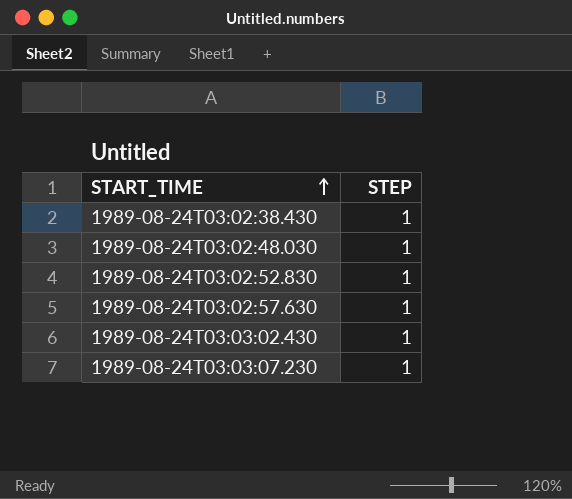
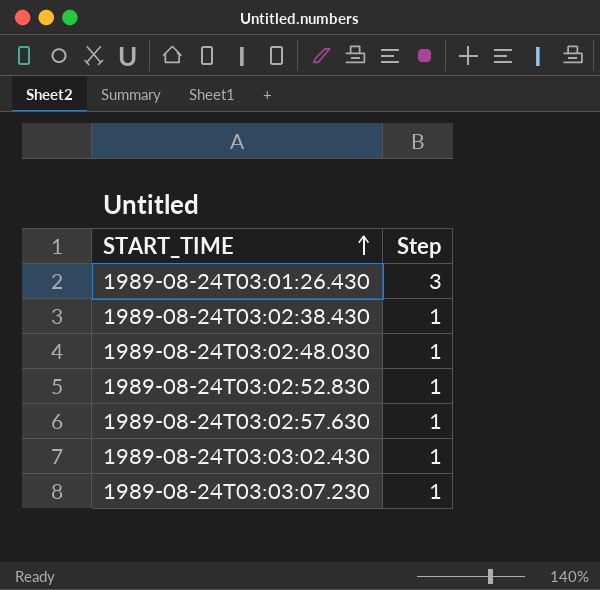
column name: STEP -> Step
row 1989-08-24T03:01:26.430: none -> 3

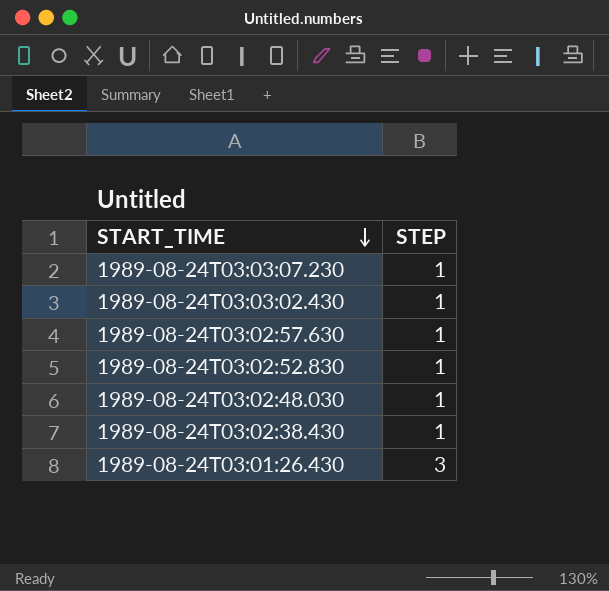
row order: START_TIME ascending -> START_TIME descending
column name: Step -> STEP

